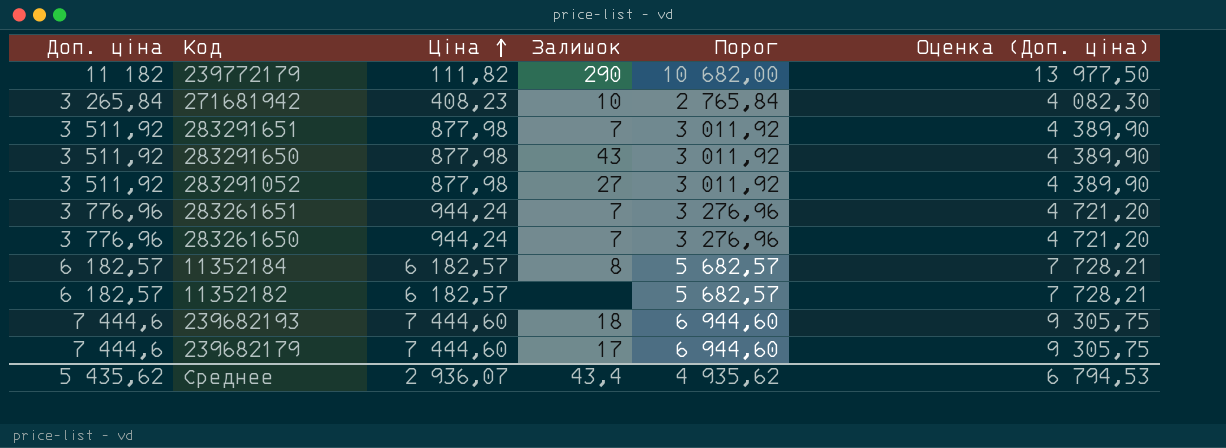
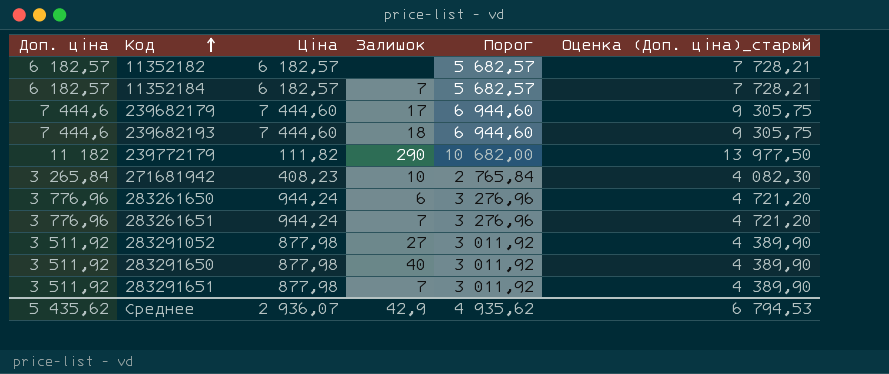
row order: Ціна ascending -> Код ascending
column name: Оценка (Доп. ціна) -> Оценка (Доп. ціна)_старый
11352184 | Залишок: 8 -> 7
283261650 | Залишок: 7 -> 6
283291650 | Залишок: 43 -> 40
Среднее | Залишок: 43,4 -> 42,9

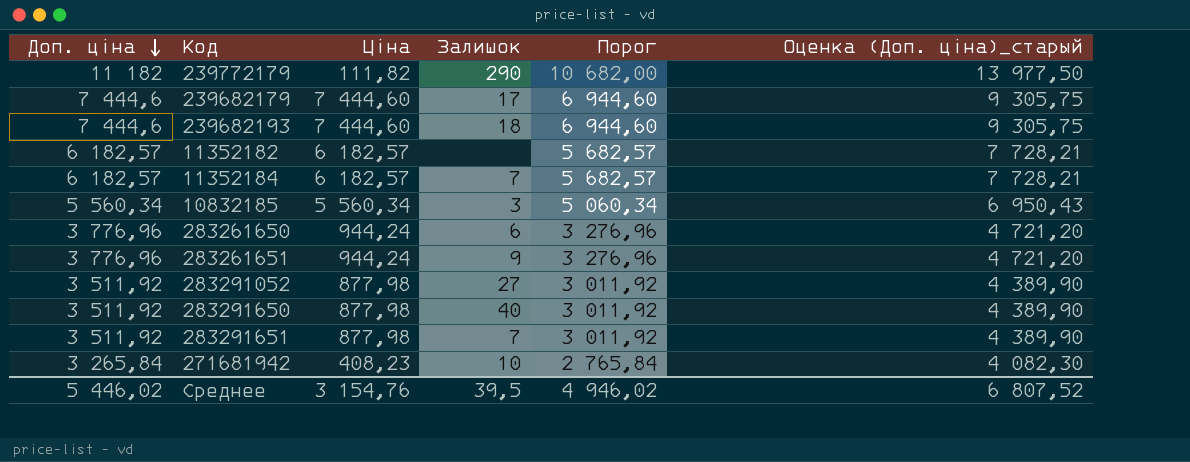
row order: Код ascending -> Доп. ціна descending
row 10832185: none -> 5 560,34 | 5 560,34 | 3 | 5 060,34 | 6 950,43
283261651 | Залишок: 7 -> 9
Среднее | Доп. ціна: 5 435,62 -> 5 446,02
Среднее | Ціна: 2 936,07 -> 3 154,76
Среднее | Залишок: 42,9 -> 39,5
Среднее | Порог: 4 935,62 -> 4 946,02
Среднее | Оценка (Доп. ціна)_старый: 6 794,53 -> 6 807,52

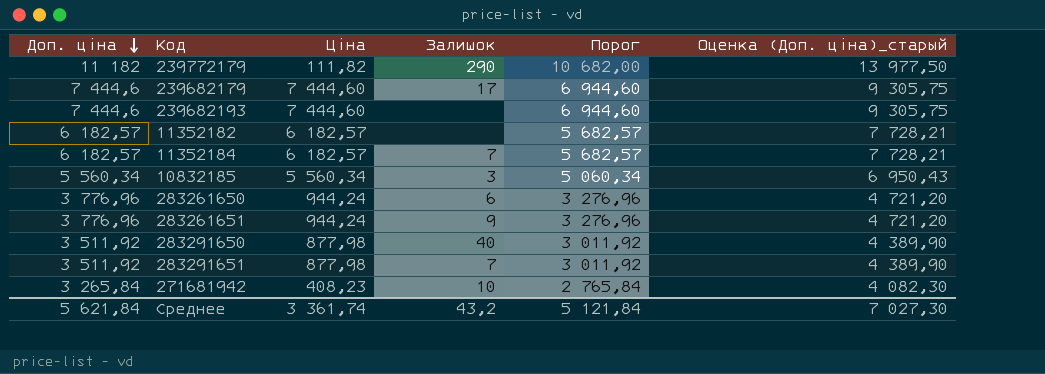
row 283291052: 3 511,92 | 877,98 | 27 | 3 011,92 | 4 389,90 -> none
239682193 | Залишок: 18 -> none
Среднее | Доп. ціна: 5 446,02 -> 5 621,84
Среднее | Ціна: 3 154,76 -> 3 361,74
Среднее | Залишок: 39,5 -> 43,2
Среднее | Порог: 4 946,02 -> 5 121,84
Среднее | Оценка (Доп. ціна)_старый: 6 807,52 -> 7 027,30

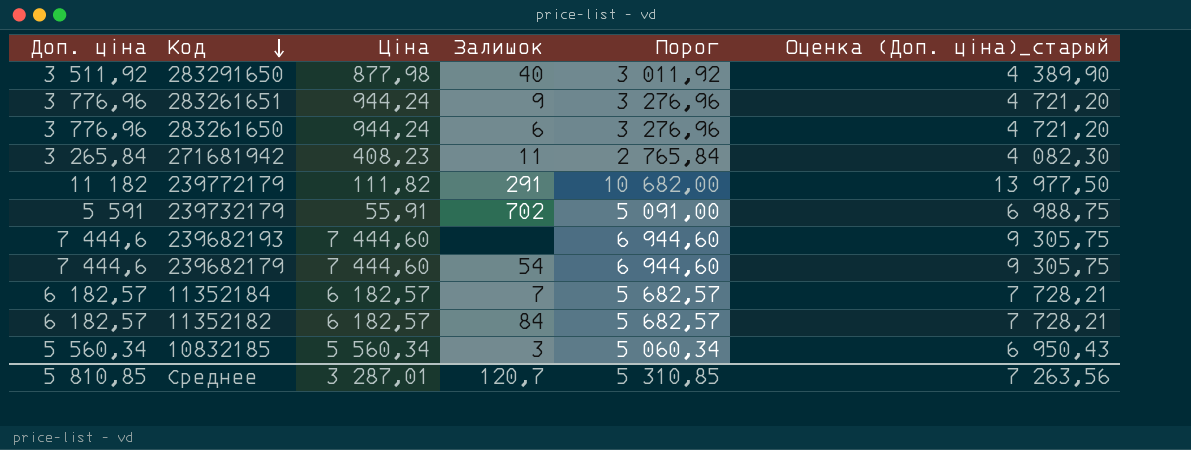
row order: Доп. ціна descending -> Код descending
row 283291651: 3 511,92 | 877,98 | 7 | 3 011,92 | 4 389,90 -> none
271681942 | Залишок: 10 -> 11
239772179 | Залишок: 290 -> 291
row 239732179: none -> 5 591 | 55,91 | 702 | 5 091,00 | 6 988,75
239682179 | Залишок: 17 -> 54
11352182 | Залишок: none -> 84
Среднее | Доп. ціна: 5 621,84 -> 5 810,85
Среднее | Ціна: 3 361,74 -> 3 287,01
Среднее | Залишок: 43,2 -> 120,7
Среднее | Порог: 5 121,84 -> 5 310,85
Среднее | Оценка (Доп. ціна)_старый: 7 027,30 -> 7 263,56

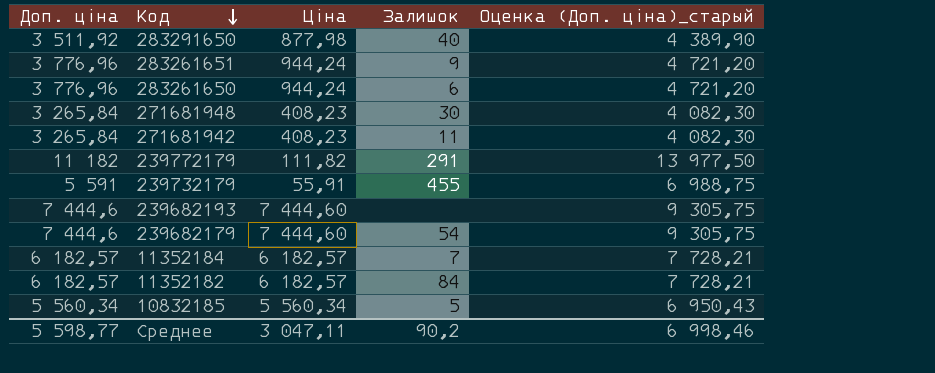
column Порог | formula: [Доп. ціна] - 500 -> none
row 271681948: none -> 3 265,84 | 408,23 | 30 | 4 082,30
239732179 | Залишок: 702 -> 455
10832185 | Залишок: 3 -> 5
Среднее | Доп. ціна: 5 810,85 -> 5 598,77
Среднее | Ціна: 3 287,01 -> 3 047,11
Среднее | Залишок: 120,7 -> 90,2
Среднее | Оценка (Доп. ціна)_старый: 7 263,56 -> 6 998,46

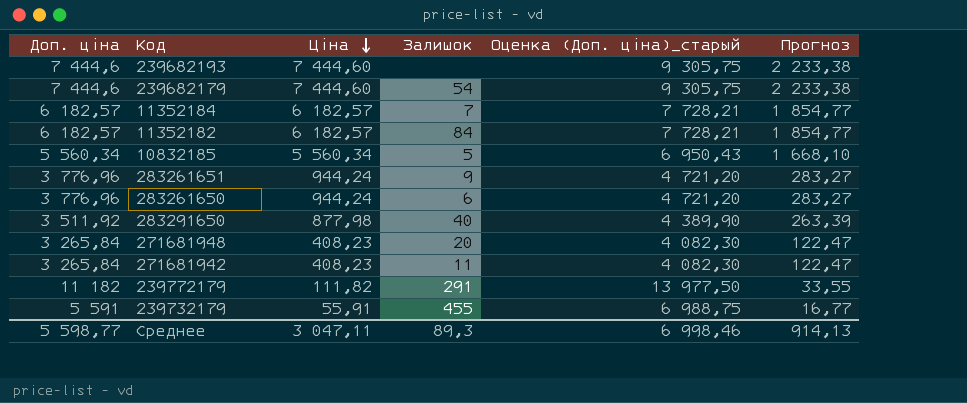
row order: Код descending -> Ціна descending
column Прогноз | formula: none -> [Ціна] * 0,3
271681948 | Залишок: 30 -> 20
Среднее | Залишок: 90,2 -> 89,3

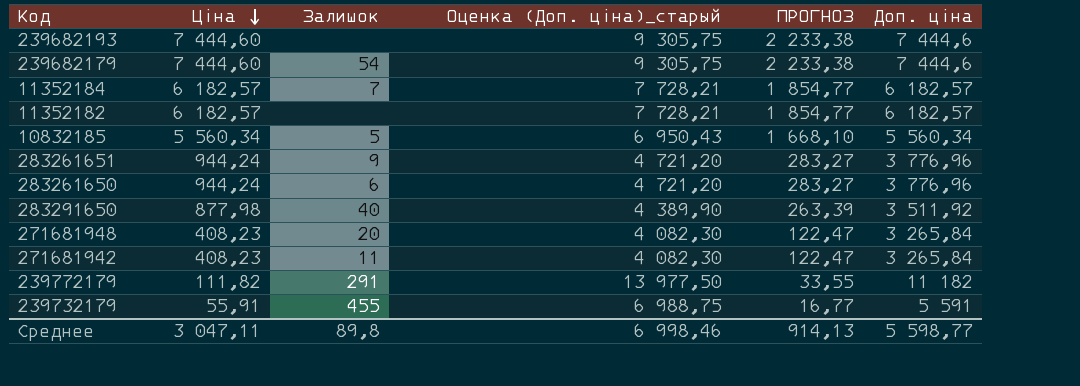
column name: Прогноз -> ПРОГНОЗ
column Доп. ціна | position: 1 -> 6
11352182 | Залишок: 84 -> none
Среднее | Залишок: 89,3 -> 89,8

